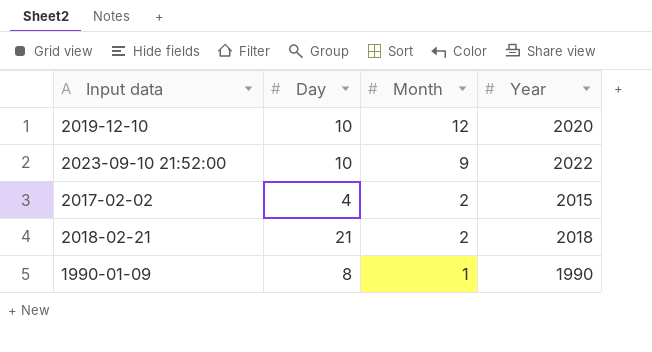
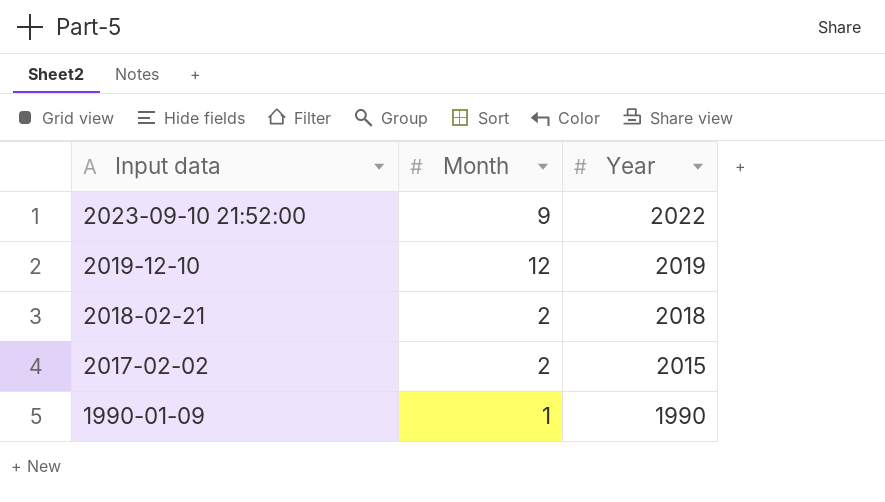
row order: Month descending -> Input data descending
column Day | position: 2 -> none
2019-12-10 | Year: 2020 -> 2019

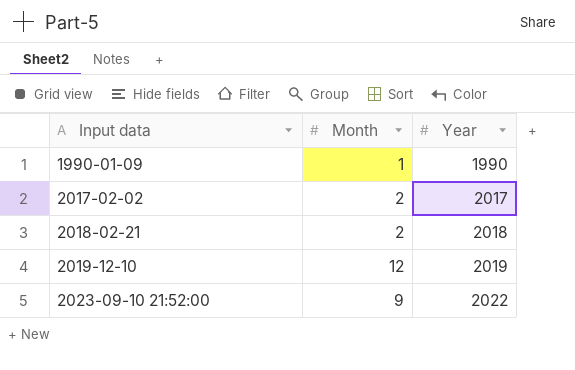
row order: Input data descending -> Input data ascending
2017-02-02 | Year: 2015 -> 2017

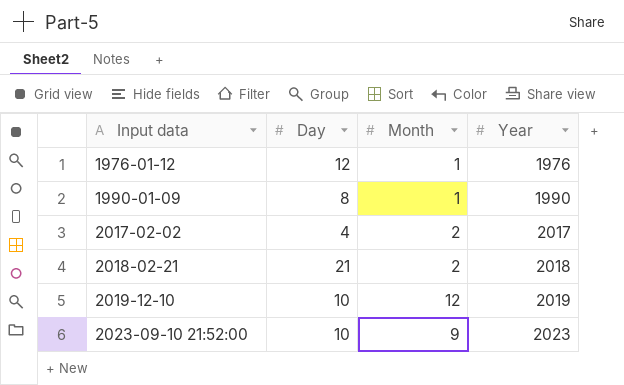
column Day | position: none -> 2
row 1976-01-12: none -> 12 | 1 | 1976
2023-09-10 21:52:00 | Year: 2022 -> 2023

